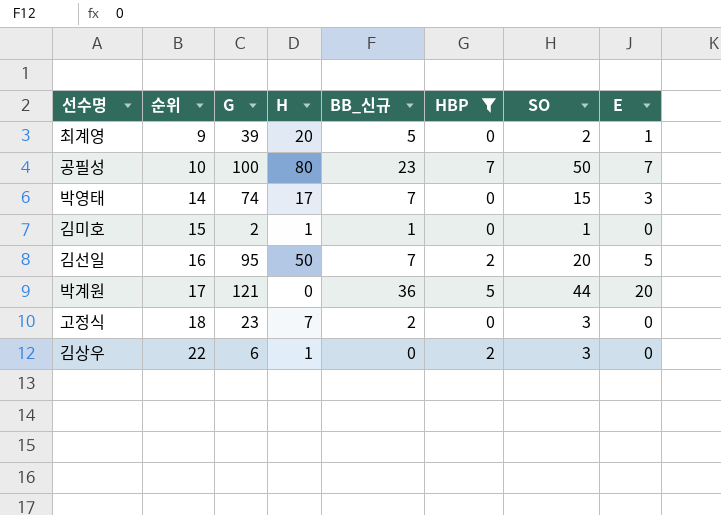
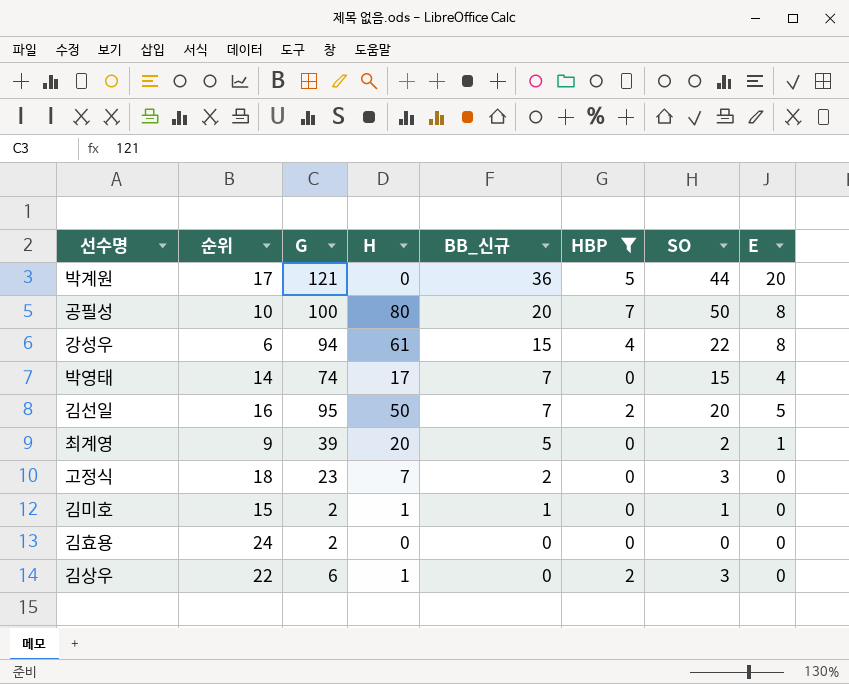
row order: 순위 ascending -> BB_신규 descending
공필성 | BB_신규: 23 -> 20
공필성 | E: 7 -> 8
row 강성우: none -> 6 | 94 | 61 | 15 | 4 | 22 | 8
박영태 | E: 3 -> 4
row 김효용: none -> 24 | 2 | 0 | 0 | 0 | 0 | 0

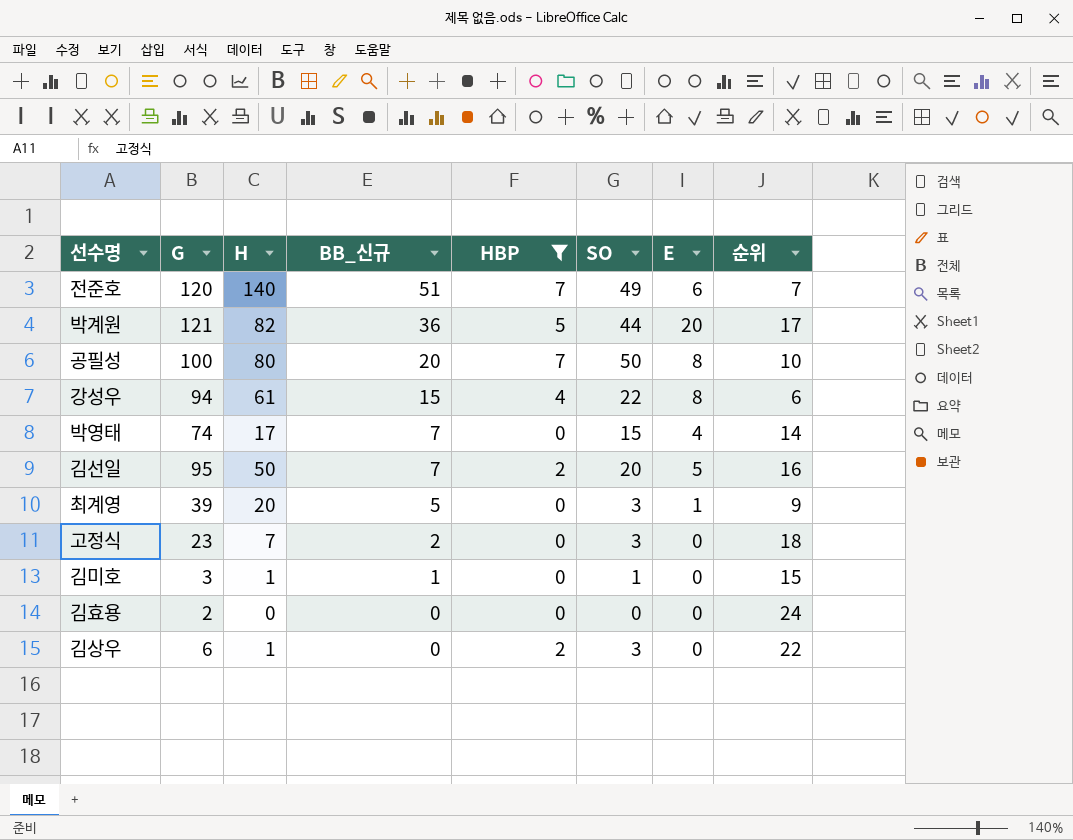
column 순위 | position: 2 -> 8
row 전준호: none -> 120 | 140 | 51 | 7 | 49 | 6 | 7
박계원 | H: 0 -> 82
최계영 | SO: 2 -> 3
김미호 | G: 2 -> 3

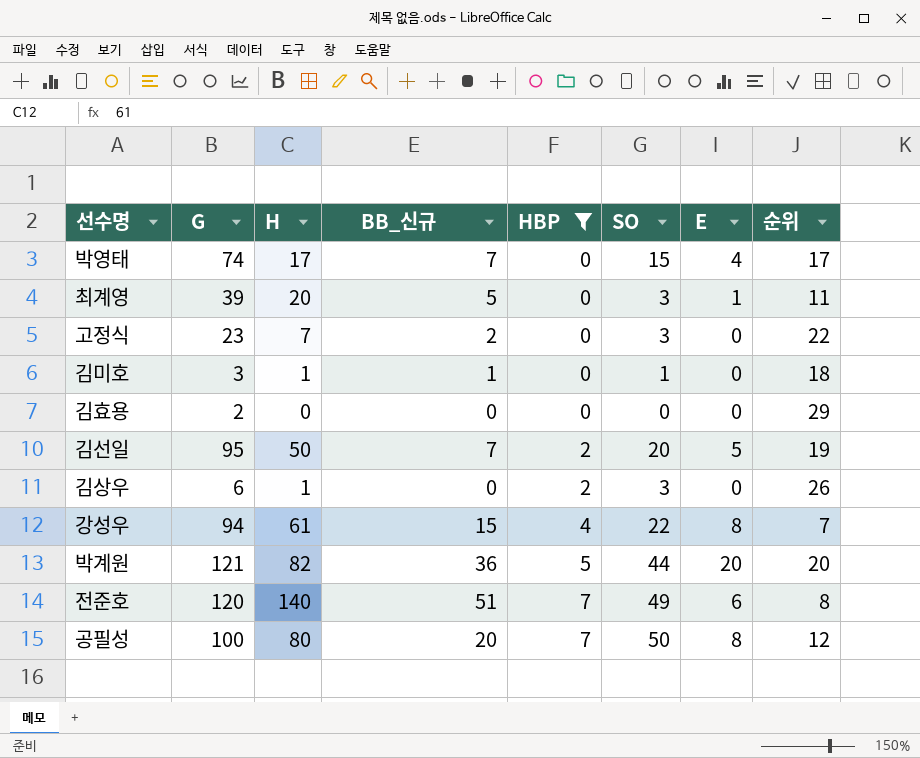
row order: BB_신규 descending -> HBP ascending
박영태 | 순위: 14 -> 17
최계영 | 순위: 9 -> 11
고정식 | 순위: 18 -> 22
김미호 | 순위: 15 -> 18
김효용 | 순위: 24 -> 29
김선일 | 순위: 16 -> 19
김상우 | 순위: 22 -> 26
강성우 | 순위: 6 -> 7
박계원 | 순위: 17 -> 20
전준호 | 순위: 7 -> 8
공필성 | 순위: 10 -> 12

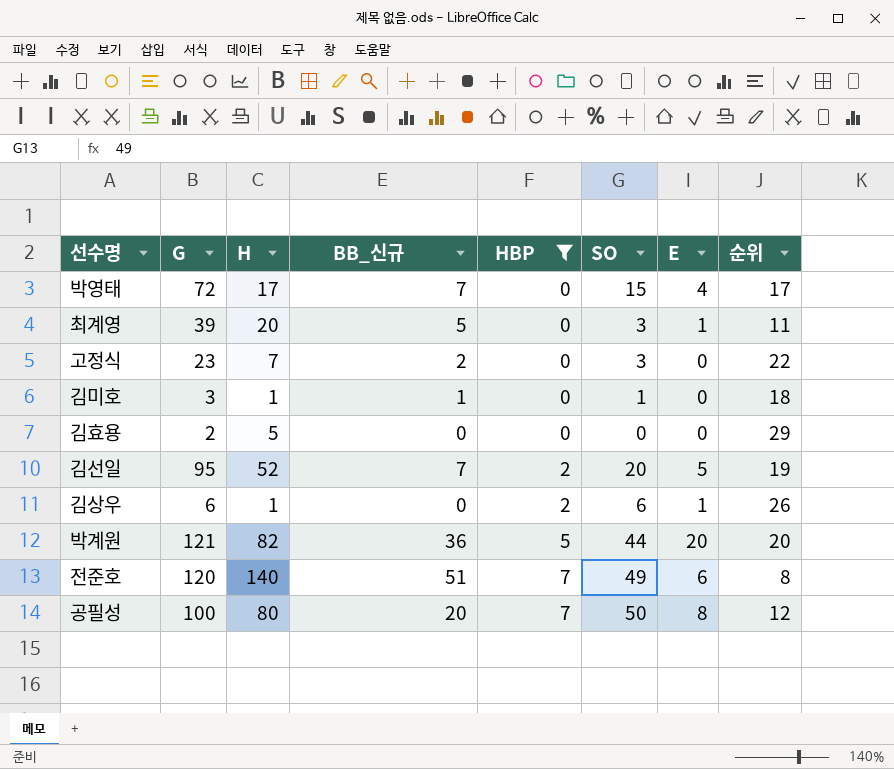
row 강성우: 94 | 61 | 15 | 4 | 22 | 8 | 7 -> none
박영태 | G: 74 -> 72
김효용 | H: 0 -> 5
김선일 | H: 50 -> 52
김상우 | SO: 3 -> 6
김상우 | E: 0 -> 1

